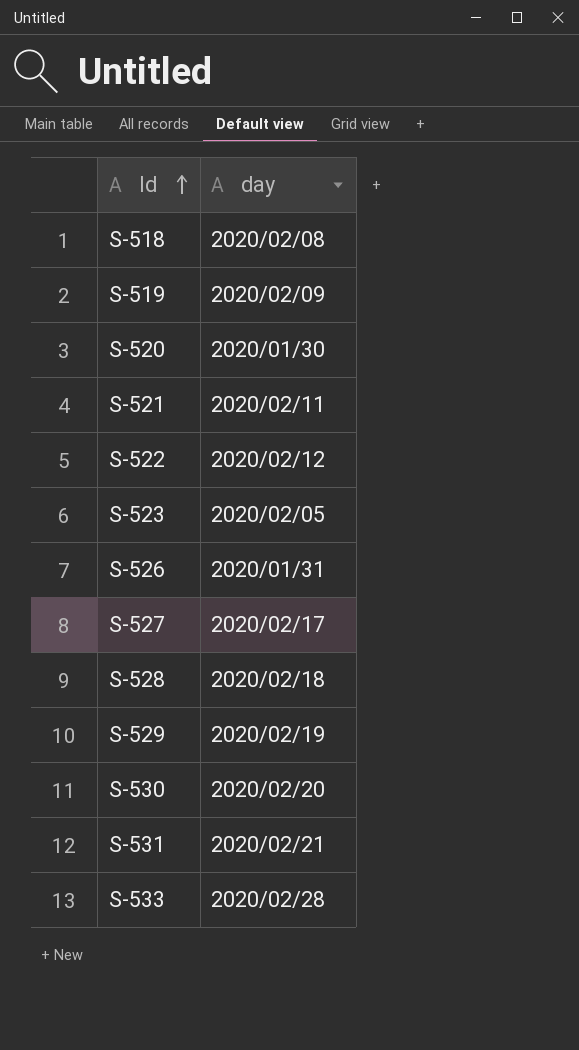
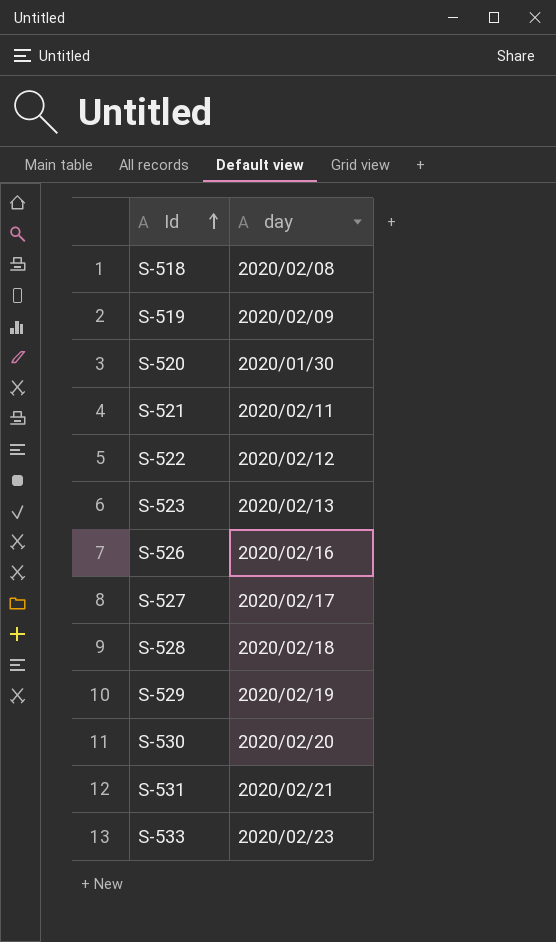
S-523 | day: 2020/02/05 -> 2020/02/13
S-526 | day: 2020/01/31 -> 2020/02/16
S-533 | day: 2020/02/28 -> 2020/02/23

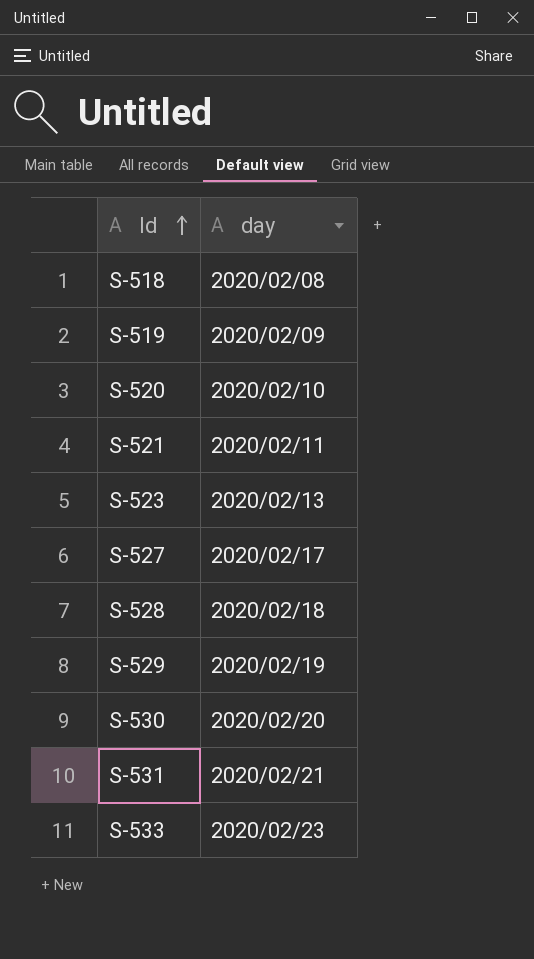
row S-522: 2020/02/12 -> none
row S-526: 2020/02/16 -> none
S-520 | day: 2020/01/30 -> 2020/02/10

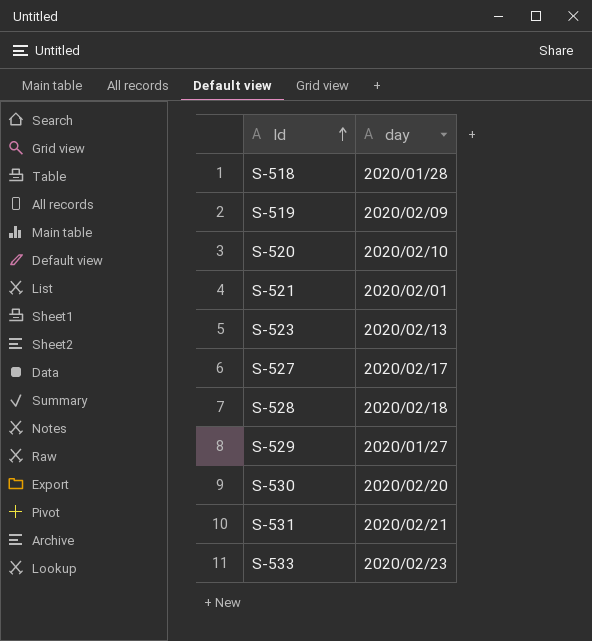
S-518 | day: 2020/02/08 -> 2020/01/28
S-521 | day: 2020/02/11 -> 2020/02/01
S-529 | day: 2020/02/19 -> 2020/01/27

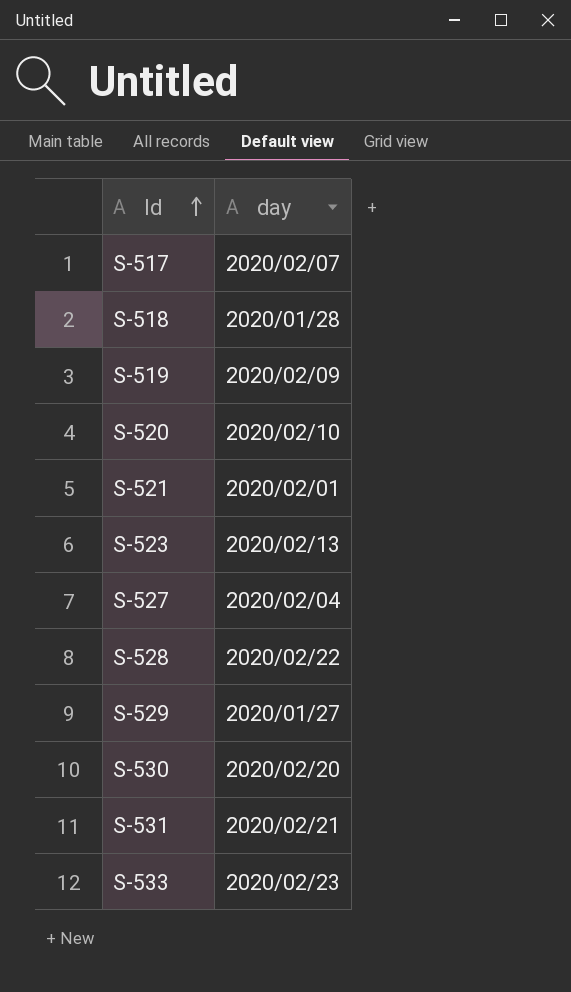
row S-517: none -> 2020/02/07
S-527 | day: 2020/02/17 -> 2020/02/04
S-528 | day: 2020/02/18 -> 2020/02/22

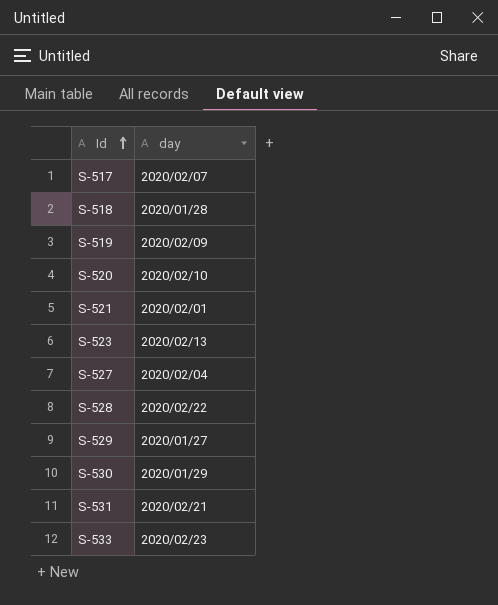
S-530 | day: 2020/02/20 -> 2020/01/29

